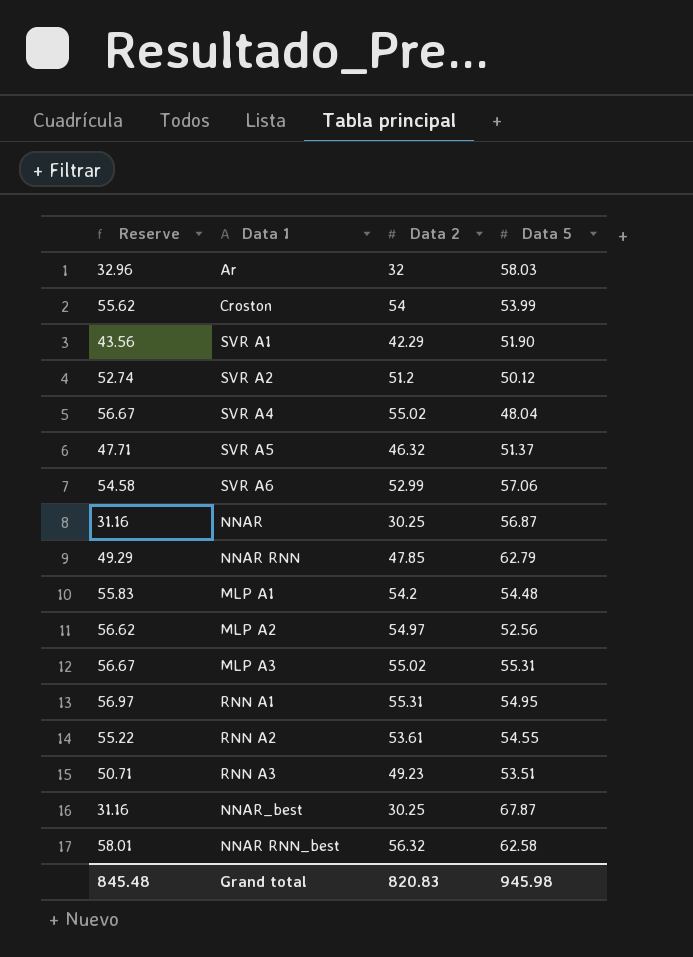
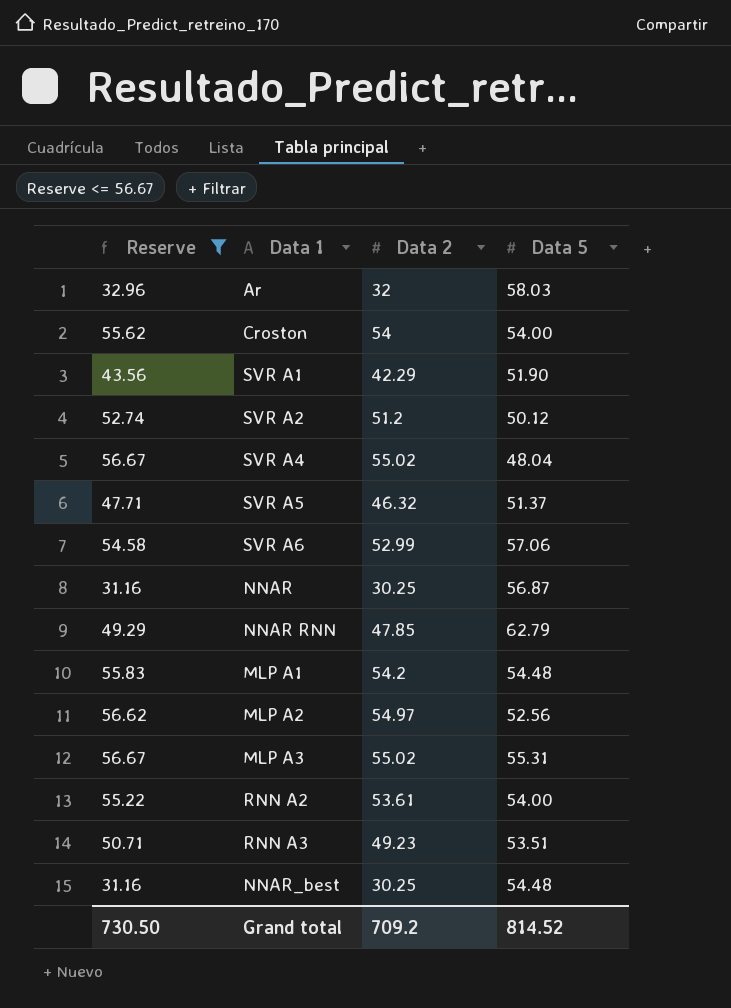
filter: none -> Reserve <= 56.67
Croston | Data 5: 53.99 -> 54.00
RNN A2 | Data 5: 54.55 -> 54.00
NNAR_best | Data 5: 67.87 -> 54.48
Grand total | Reserve: 845.48 -> 730.50
Grand total | Data 2: 820.83 -> 709.2
Grand total | Data 5: 945.98 -> 814.52

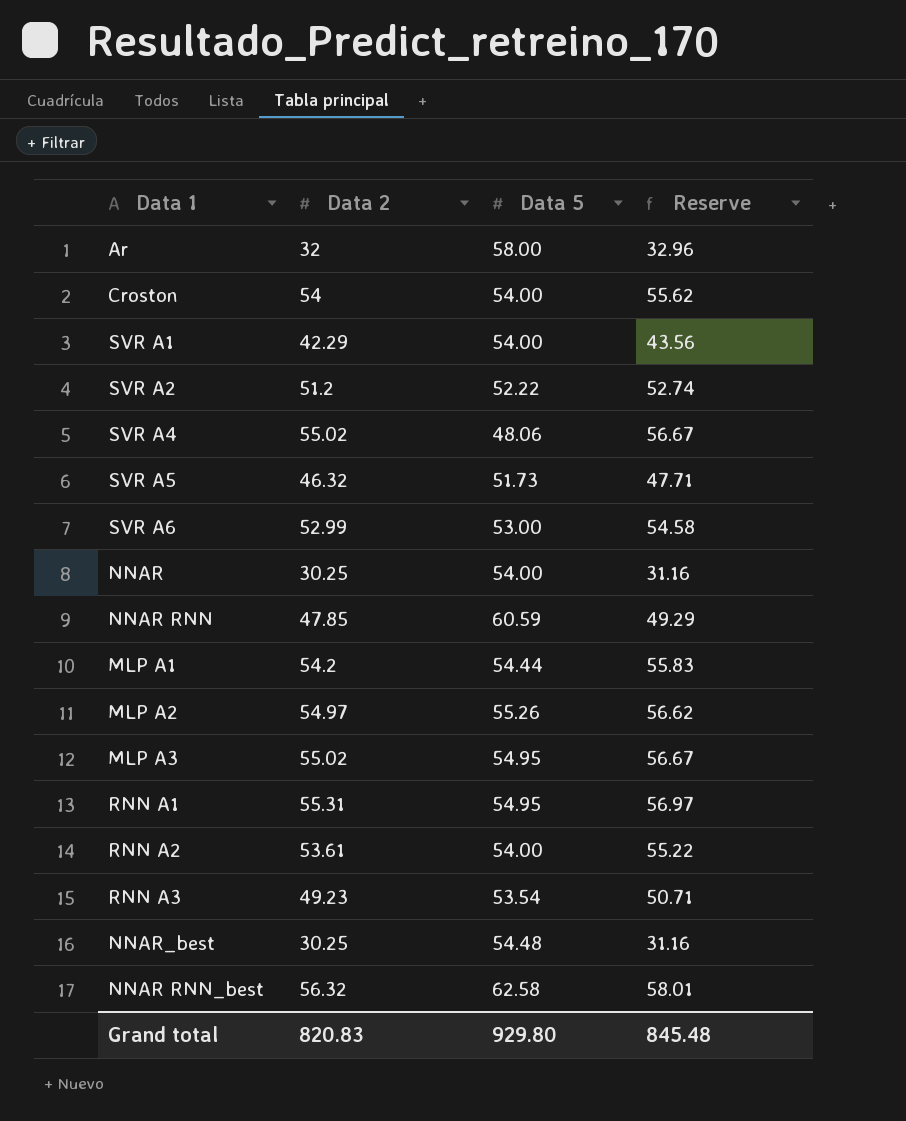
filter: Reserve <= 56.67 -> none
column Reserve | position: 1 -> 4
Ar | Data 5: 58.03 -> 58.00
SVR A1 | Data 5: 51.90 -> 54.00
SVR A2 | Data 5: 50.12 -> 52.22
SVR A4 | Data 5: 48.04 -> 48.06
SVR A5 | Data 5: 51.37 -> 51.73
SVR A6 | Data 5: 57.06 -> 53.00
NNAR | Data 5: 56.87 -> 54.00
NNAR RNN | Data 5: 62.79 -> 60.59
MLP A1 | Data 5: 54.48 -> 54.44
MLP A2 | Data 5: 52.56 -> 55.26
MLP A3 | Data 5: 55.31 -> 54.95
RNN A3 | Data 5: 53.51 -> 53.54
Grand total | Data 2: 709.2 -> 820.83
Grand total | Data 5: 814.52 -> 929.80
Grand total | Reserve: 730.50 -> 845.48

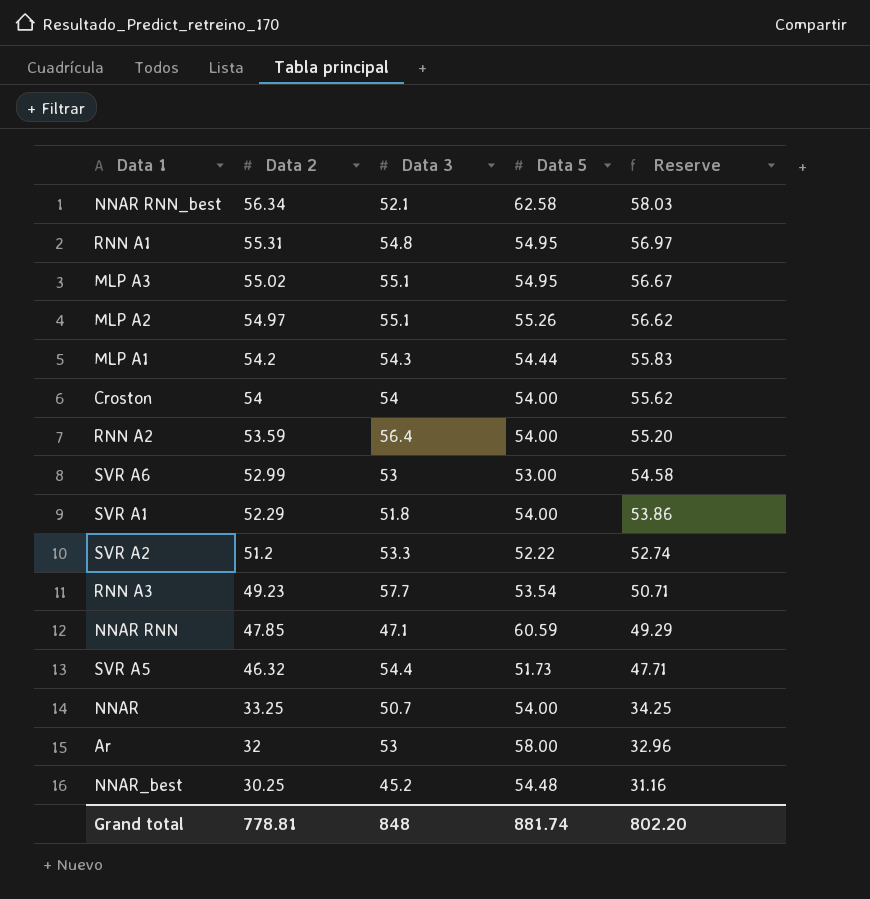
row order: none -> Data 2 descending
column Data 3 | position: none -> 3
row SVR A4: 55.02 | 48.06 | 56.67 -> none
NNAR RNN_best | Data 2: 56.32 -> 56.34
NNAR RNN_best | Reserve: 58.01 -> 58.03
RNN A2 | Data 2: 53.61 -> 53.59
RNN A2 | Reserve: 55.22 -> 55.20
SVR A1 | Data 2: 42.29 -> 52.29
SVR A1 | Reserve: 43.56 -> 53.86
NNAR | Data 2: 30.25 -> 33.25
NNAR | Reserve: 31.16 -> 34.25
Grand total | Data 2: 820.83 -> 778.81
Grand total | Data 5: 929.80 -> 881.74
Grand total | Reserve: 845.48 -> 802.20

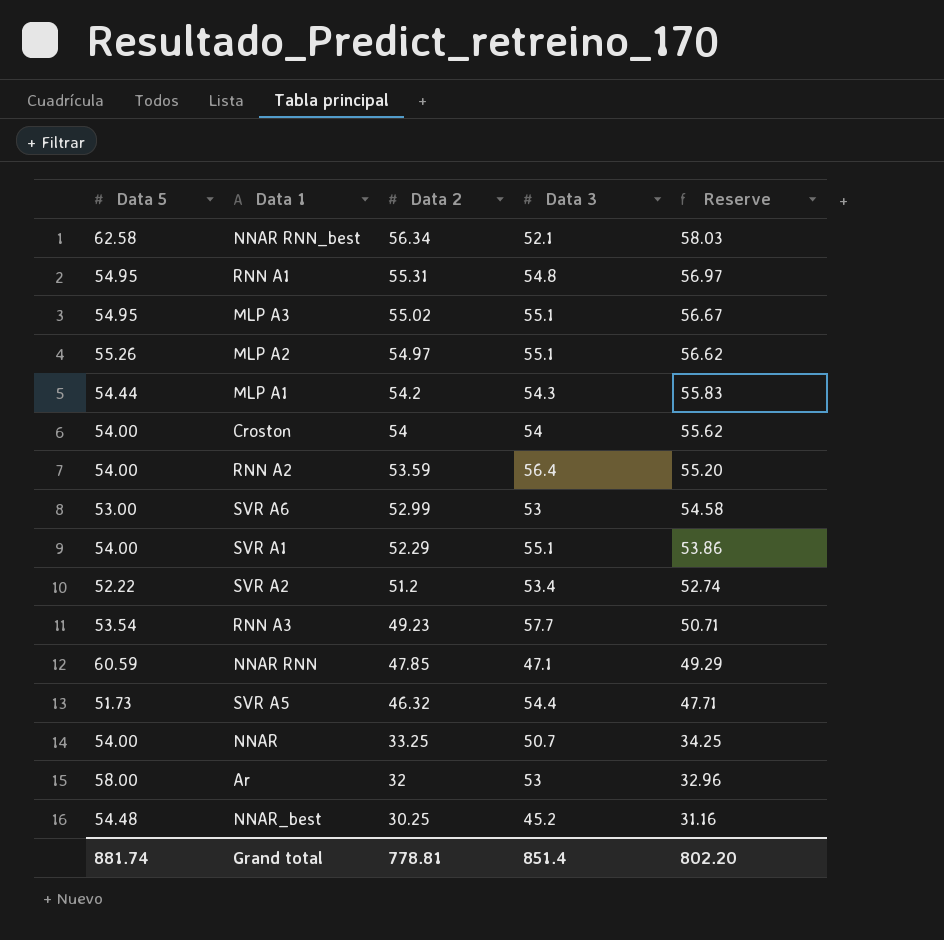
column Data 5 | position: 4 -> 1
SVR A1 | Data 3: 51.8 -> 55.1
SVR A2 | Data 3: 53.3 -> 53.4
Grand total | Data 3: 848 -> 851.4

